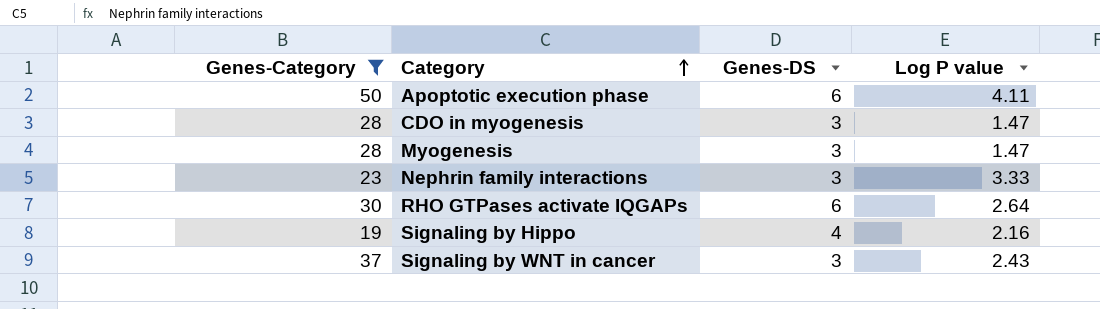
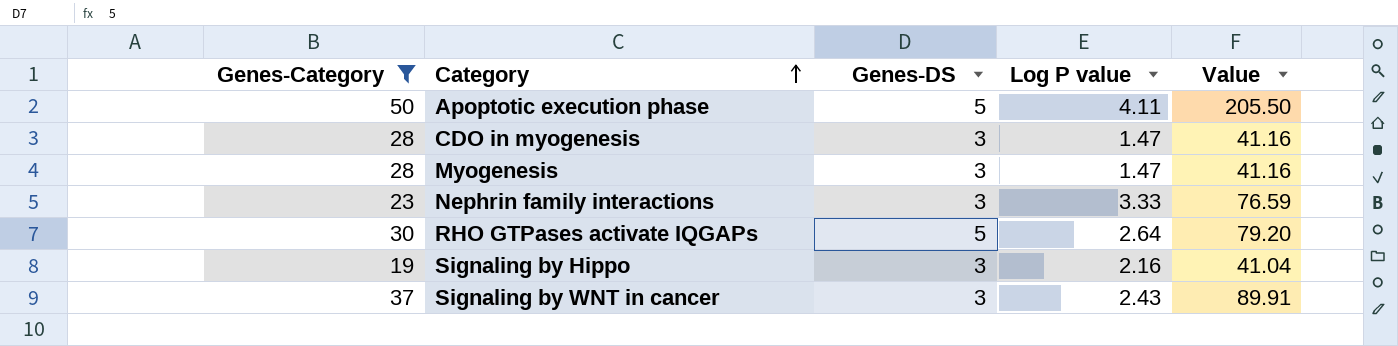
column Value | formula: none -> [Genes-Category] * [Log P value]
Apoptotic execution phase | Genes-DS: 6 -> 5
RHO GTPases activate IQGAPs | Genes-DS: 6 -> 5
Signaling by Hippo | Genes-DS: 4 -> 3

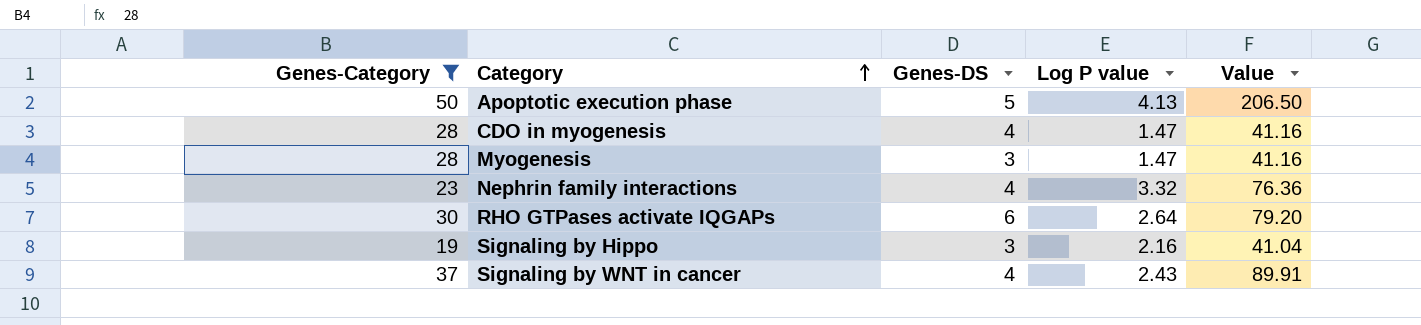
Apoptotic execution phase | Log P value: 4.11 -> 4.13
Apoptotic execution phase | Value: 205.50 -> 206.50
CDO in myogenesis | Genes-DS: 3 -> 4
Nephrin family interactions | Genes-DS: 3 -> 4
Nephrin family interactions | Log P value: 3.33 -> 3.32
Nephrin family interactions | Value: 76.59 -> 76.36
RHO GTPases activate IQGAPs | Genes-DS: 5 -> 6
Signaling by WNT in cancer | Genes-DS: 3 -> 4

